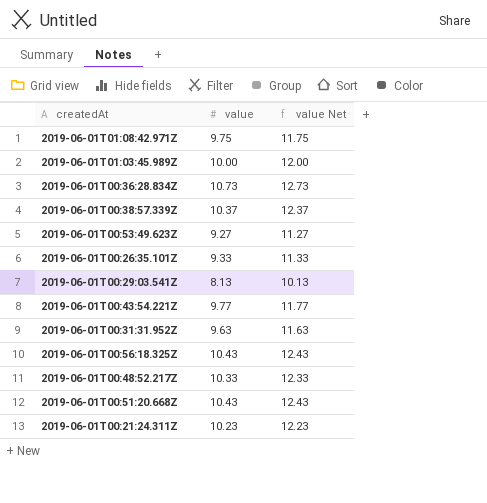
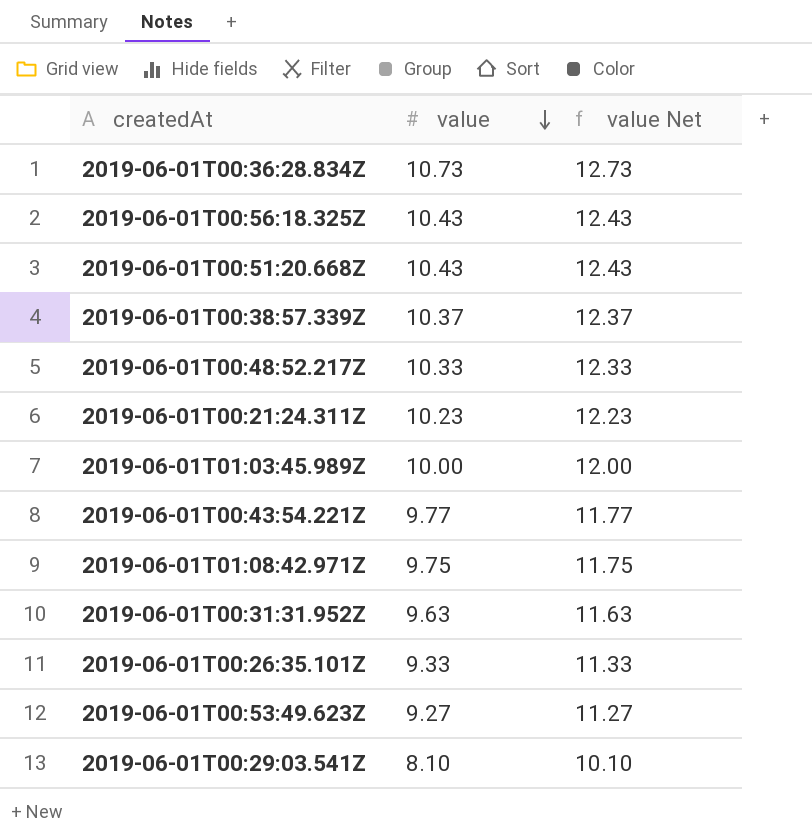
row order: none -> value descending
2019-06-01T00:29:03.541Z | value: 8.13 -> 8.10
2019-06-01T00:29:03.541Z | value Net: 10.13 -> 10.10

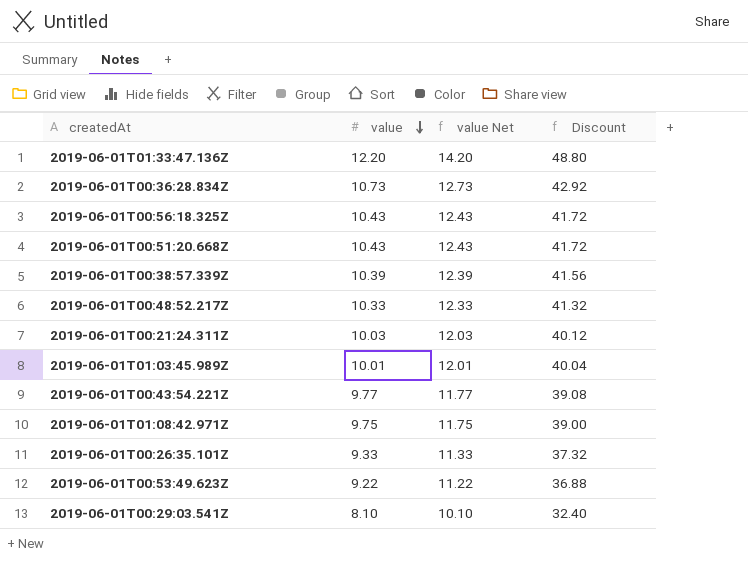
column Discount | formula: none -> [value] * 4
row 2019-06-01T00:31:31.952Z: 9.63 | 11.63 -> none
row 2019-06-01T01:33:47.136Z: none -> 12.20 | 14.20 | 48.80
2019-06-01T00:38:57.339Z | value: 10.37 -> 10.39
2019-06-01T00:38:57.339Z | value Net: 12.37 -> 12.39
2019-06-01T00:21:24.311Z | value: 10.23 -> 10.03
2019-06-01T00:21:24.311Z | value Net: 12.23 -> 12.03
2019-06-01T01:03:45.989Z | value: 10.00 -> 10.01
2019-06-01T01:03:45.989Z | value Net: 12.00 -> 12.01
2019-06-01T00:53:49.623Z | value: 9.27 -> 9.22
2019-06-01T00:53:49.623Z | value Net: 11.27 -> 11.22

